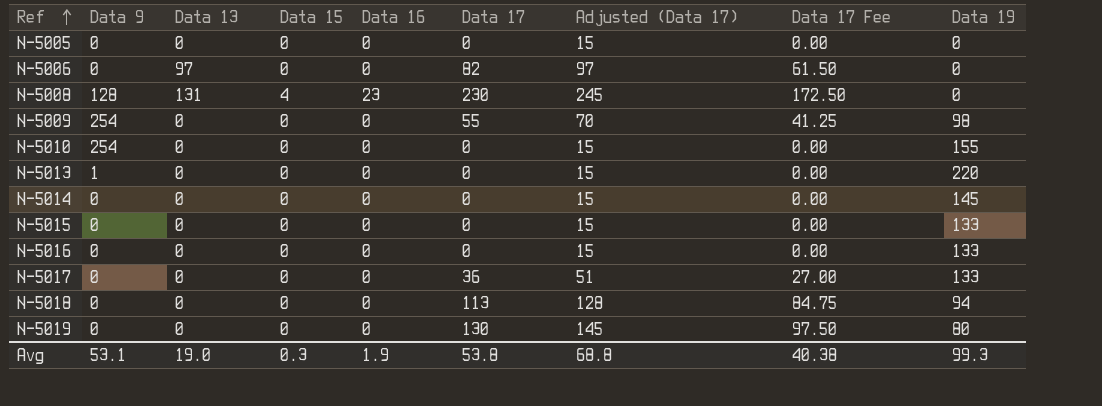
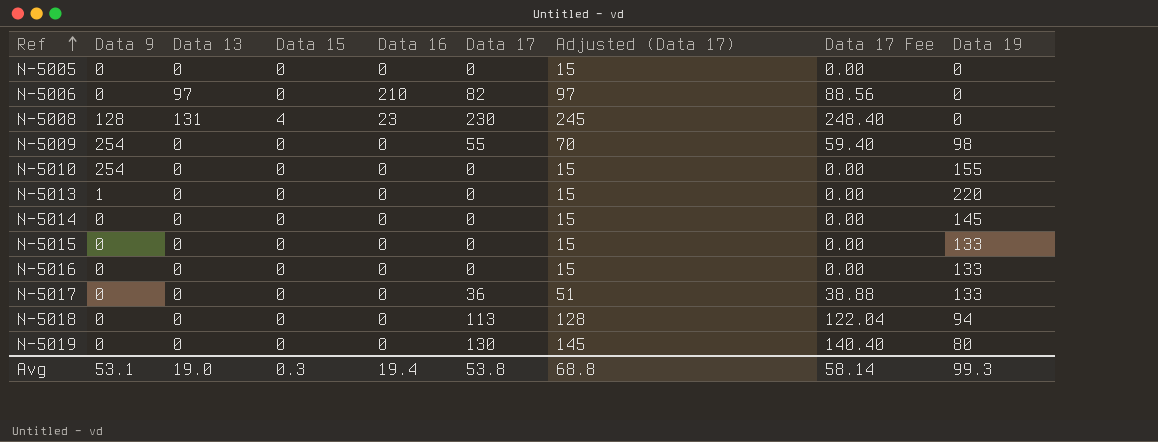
column Data 17 Fee | formula: [Data 17] * 0.75 -> [Data 17] * 1.08
N-5006 | Data 16: 0 -> 210
Avg | Data 16: 1.9 -> 19.4
Avg | Data 17 Fee: 40.38 -> 58.14

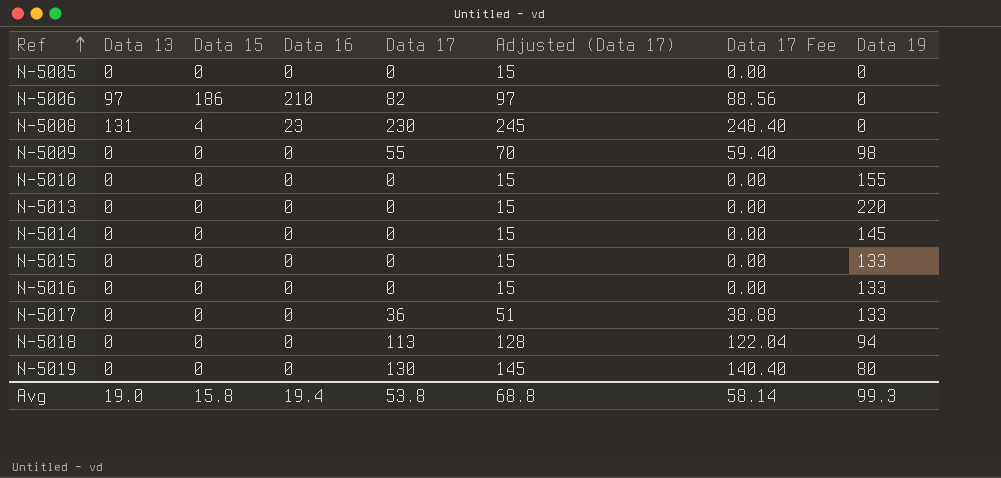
column Data 9 | position: 2 -> none
N-5006 | Data 15: 0 -> 186
Avg | Data 15: 0.3 -> 15.8

